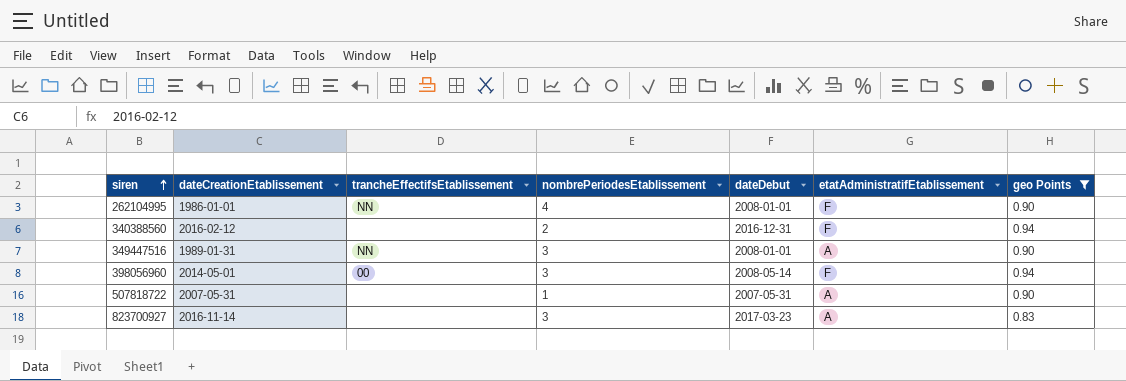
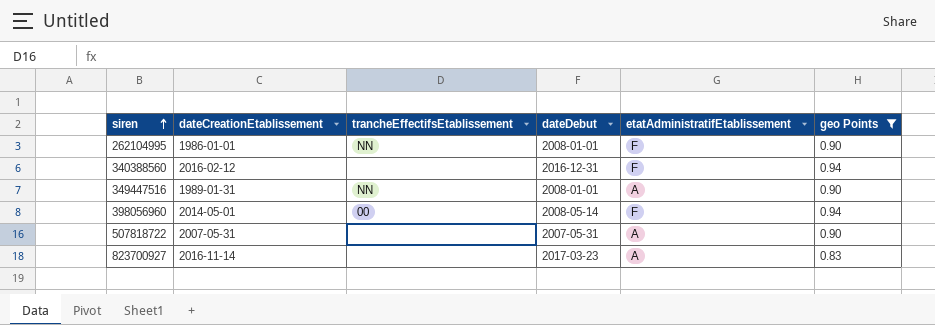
column nombrePeriodesEtablissement | position: 4 -> none

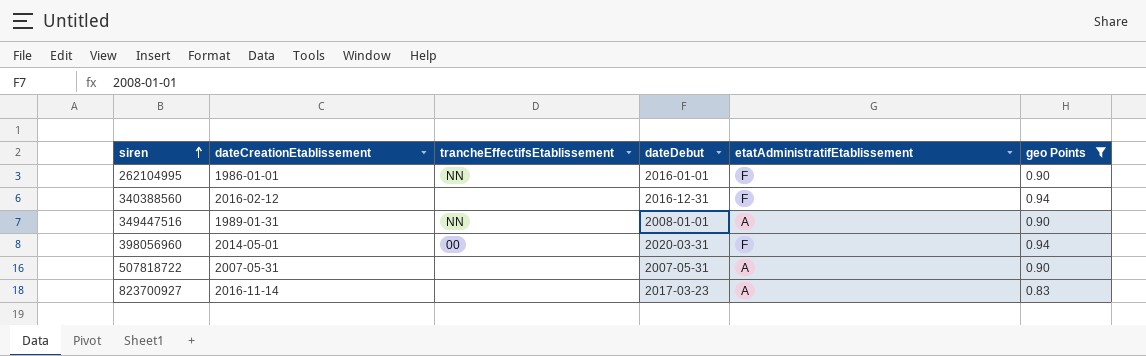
262104995 | dateDebut: 2008-01-01 -> 2016-01-01
398056960 | dateDebut: 2008-05-14 -> 2020-03-31

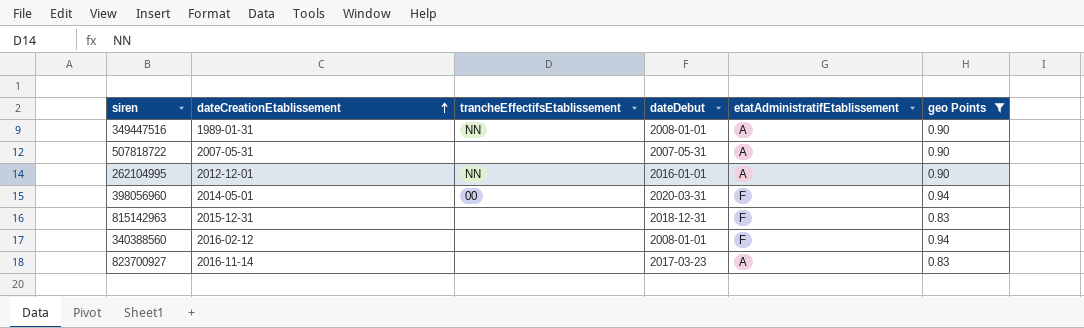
row order: siren ascending -> dateCreationEtablissement ascending
262104995 | dateCreationEtablissement: 1986-01-01 -> 2012-12-01
262104995 | etatAdministratifEtablissement: F -> A
row 815142963: none -> 2015-12-31 | none | 2018-12-31 | F | 0.83
340388560 | dateDebut: 2016-12-31 -> 2008-01-01

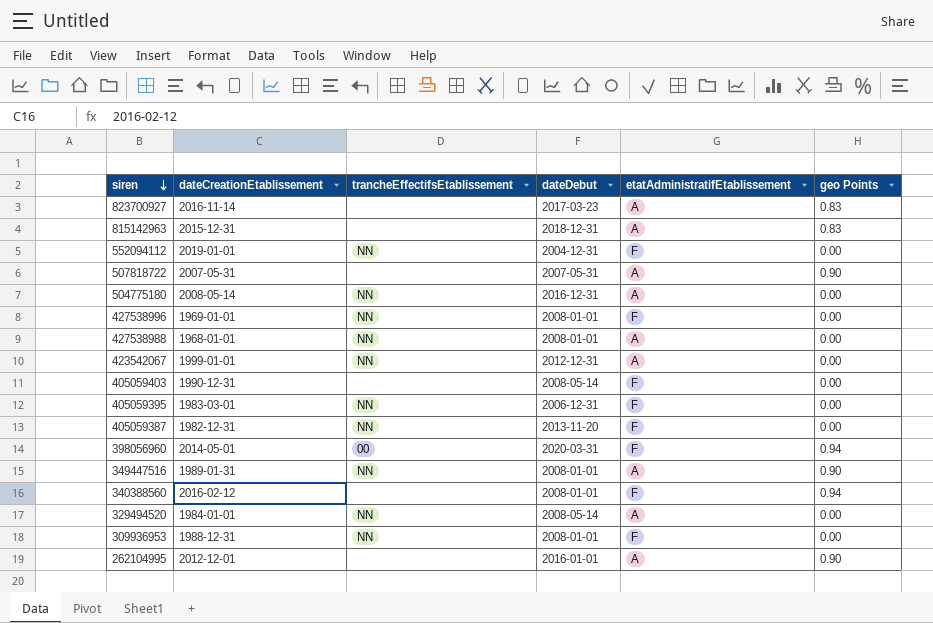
filter: geo Points != 0.00 -> none
row order: dateCreationEtablissement ascending -> siren descending
815142963 | etatAdministratifEtablissement: F -> A
262104995 | trancheEffectifsEtablissement: NN -> none

